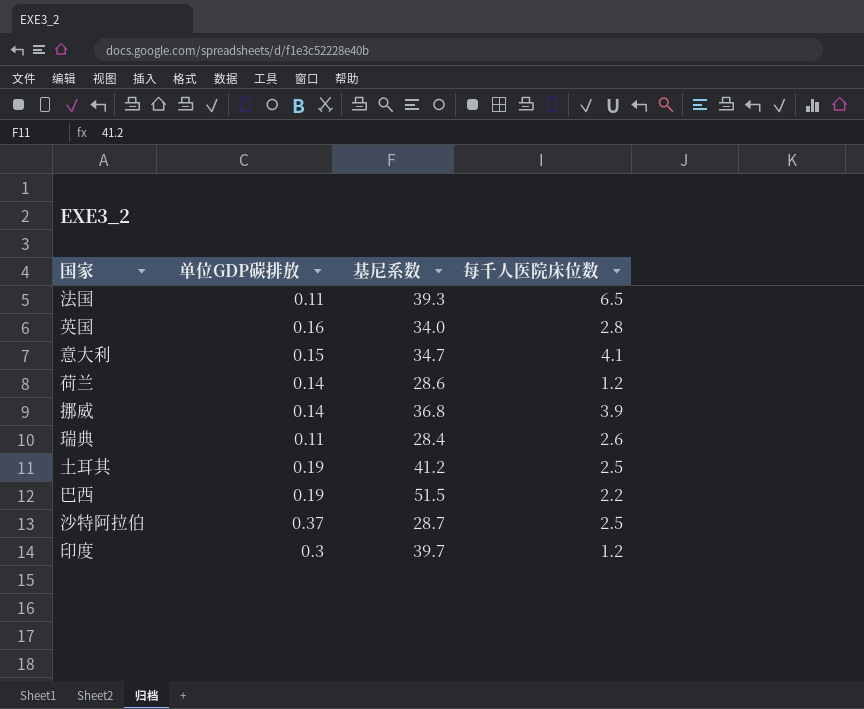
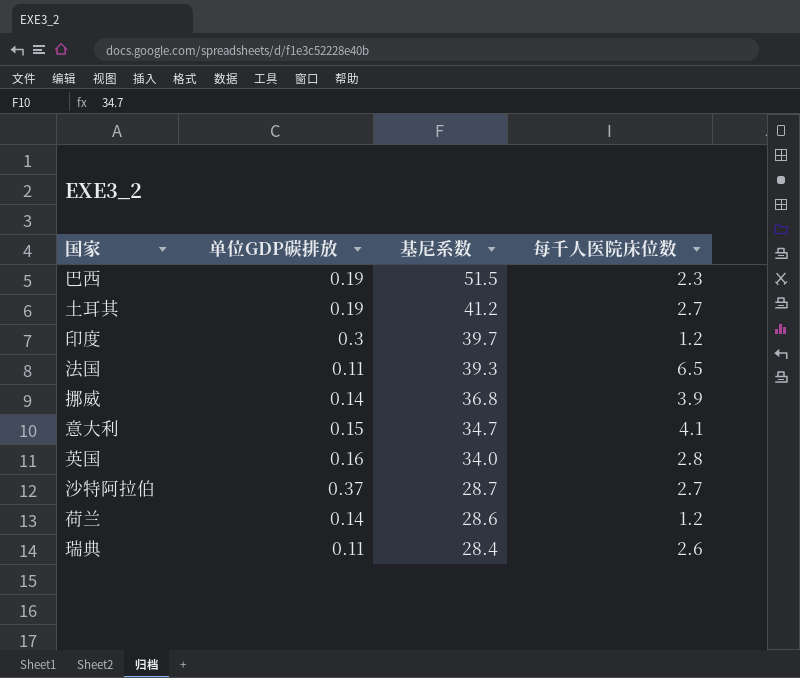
row order: none -> 基尼系数 descending
巴西 | 每千人医院床位数: 2.2 -> 2.3
土耳其 | 每千人医院床位数: 2.5 -> 2.7
沙特阿拉伯 | 每千人医院床位数: 2.5 -> 2.7

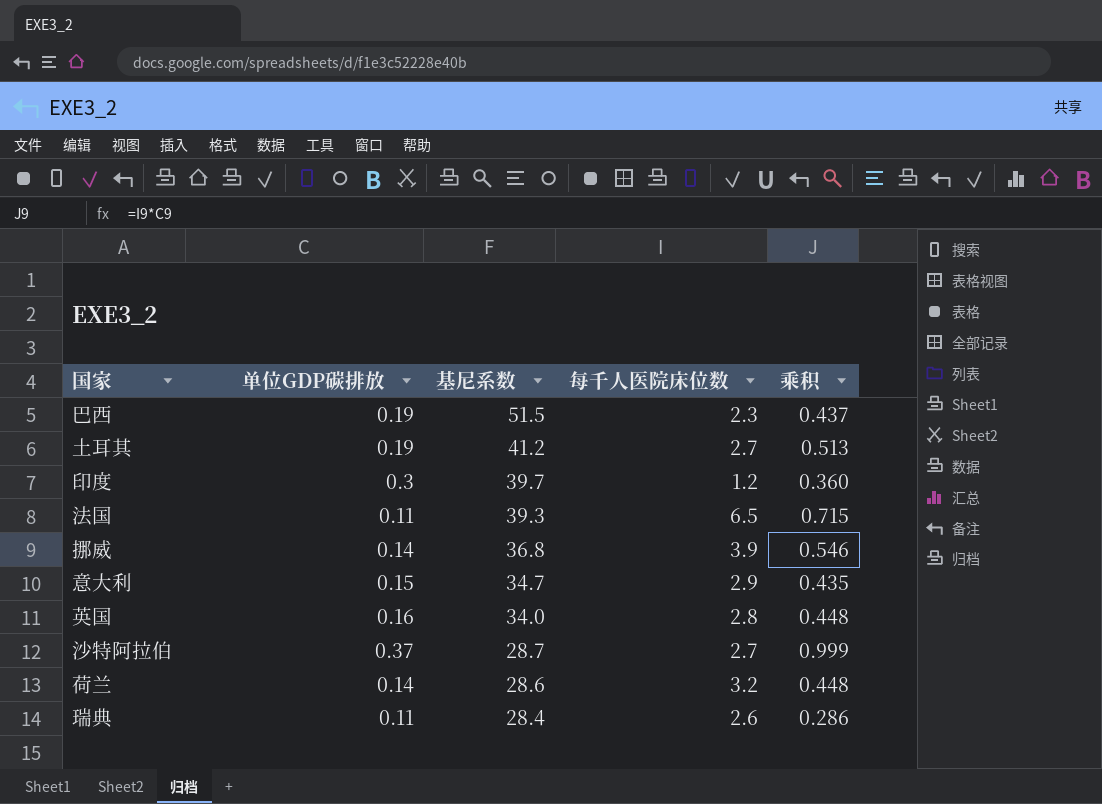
column 乘积 | formula: none -> [单位GDP碳排放] * [每千人医院床位数]
意大利 | 每千人医院床位数: 4.1 -> 2.9
荷兰 | 每千人医院床位数: 1.2 -> 3.2

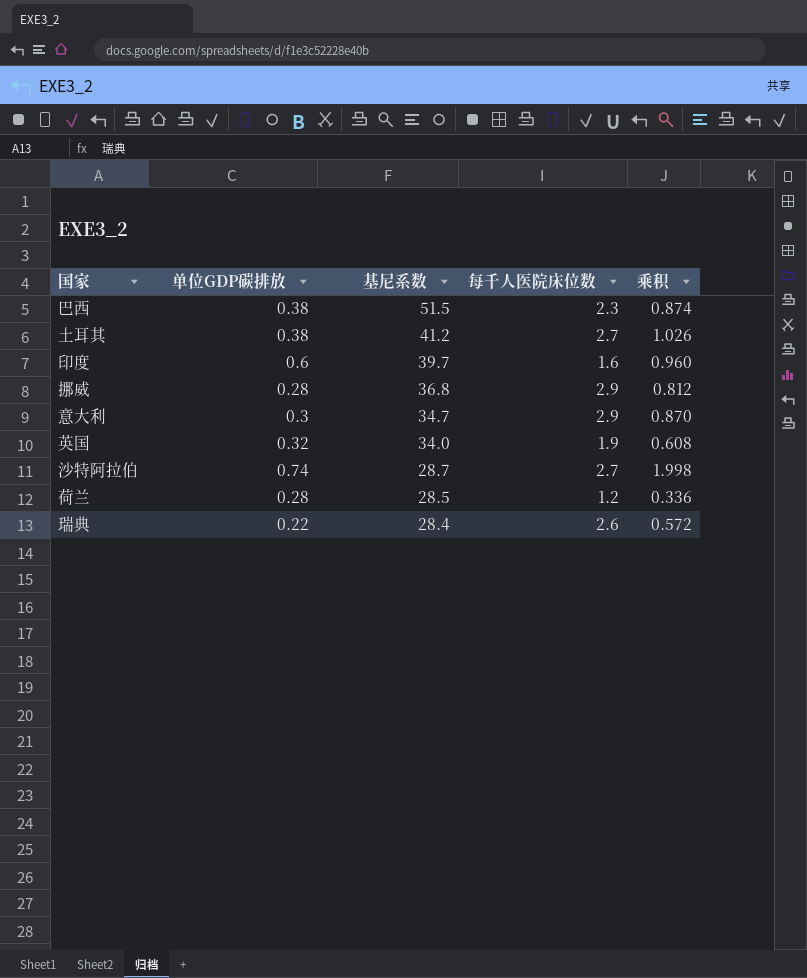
row 法国: 0.11 | 39.3 | 6.5 | 0.715 -> none
巴西 | 单位GDP碳排放: 0.19 -> 0.38
巴西 | 乘积: 0.437 -> 0.874
土耳其 | 单位GDP碳排放: 0.19 -> 0.38
土耳其 | 乘积: 0.513 -> 1.026
印度 | 单位GDP碳排放: 0.3 -> 0.6
印度 | 每千人医院床位数: 1.2 -> 1.6
印度 | 乘积: 0.360 -> 0.960
挪威 | 单位GDP碳排放: 0.14 -> 0.28
挪威 | 每千人医院床位数: 3.9 -> 2.9
挪威 | 乘积: 0.546 -> 0.812
意大利 | 单位GDP碳排放: 0.15 -> 0.3
意大利 | 乘积: 0.435 -> 0.870
英国 | 单位GDP碳排放: 0.16 -> 0.32
英国 | 每千人医院床位数: 2.8 -> 1.9
英国 | 乘积: 0.448 -> 0.608
沙特阿拉伯 | 单位GDP碳排放: 0.37 -> 0.74
沙特阿拉伯 | 乘积: 0.999 -> 1.998
荷兰 | 单位GDP碳排放: 0.14 -> 0.28
荷兰 | 基尼系数: 28.6 -> 28.5
荷兰 | 每千人医院床位数: 3.2 -> 1.2
荷兰 | 乘积: 0.448 -> 0.336
瑞典 | 单位GDP碳排放: 0.11 -> 0.22
瑞典 | 乘积: 0.286 -> 0.572

